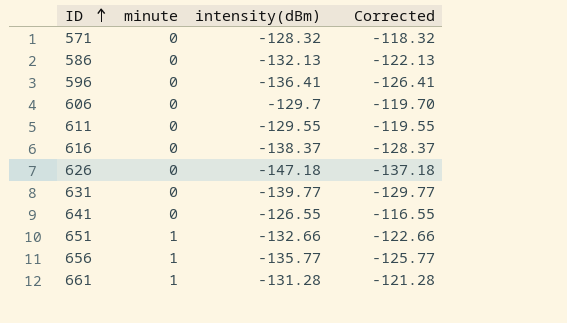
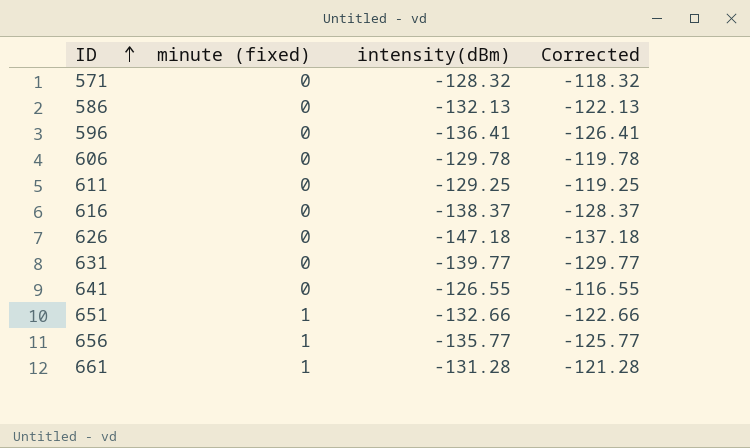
column name: minute -> minute (fixed)
606 | intensity(dBm): -129.7 -> -129.78
606 | Corrected: -119.70 -> -119.78
611 | intensity(dBm): -129.55 -> -129.25
611 | Corrected: -119.55 -> -119.25

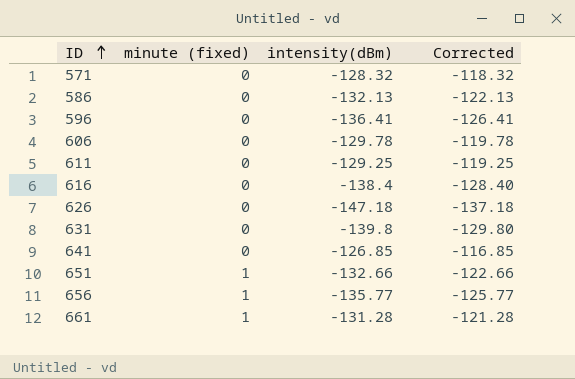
616 | intensity(dBm): -138.37 -> -138.4
616 | Corrected: -128.37 -> -128.40
631 | intensity(dBm): -139.77 -> -139.8
631 | Corrected: -129.77 -> -129.80
641 | intensity(dBm): -126.55 -> -126.85
641 | Corrected: -116.55 -> -116.85

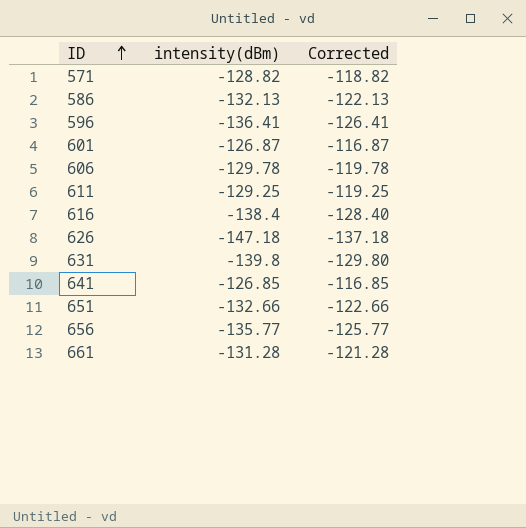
column minute (fixed) | position: 2 -> none
571 | intensity(dBm): -128.32 -> -128.82
571 | Corrected: -118.32 -> -118.82
row 601: none -> -126.87 | -116.87

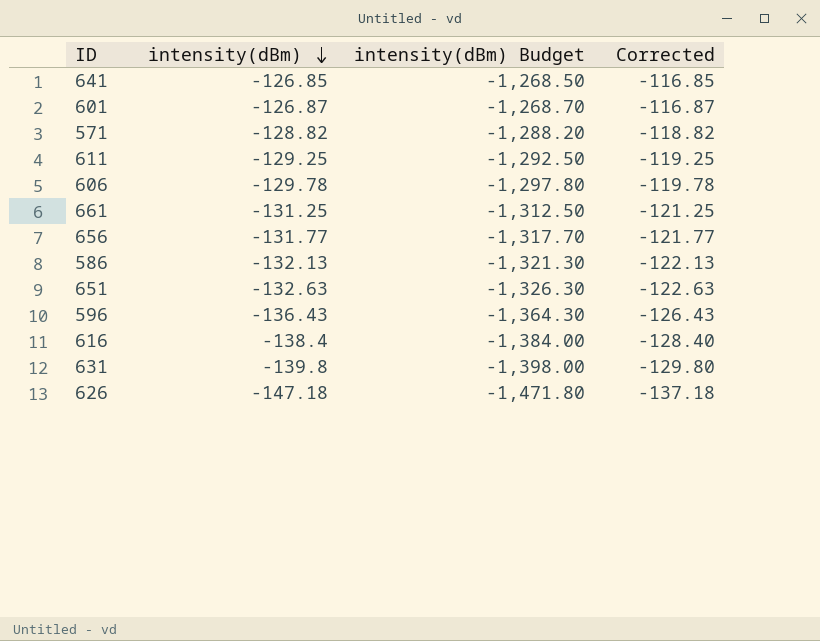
row order: ID ascending -> intensity(dBm) descending
column intensity(dBm) Budget | formula: none -> [intensity(dBm)] * 10
661 | intensity(dBm): -131.28 -> -131.25
661 | Corrected: -121.28 -> -121.25
656 | intensity(dBm): -135.77 -> -131.77
656 | Corrected: -125.77 -> -121.77
651 | intensity(dBm): -132.66 -> -132.63
651 | Corrected: -122.66 -> -122.63
596 | intensity(dBm): -136.41 -> -136.43
596 | Corrected: -126.41 -> -126.43

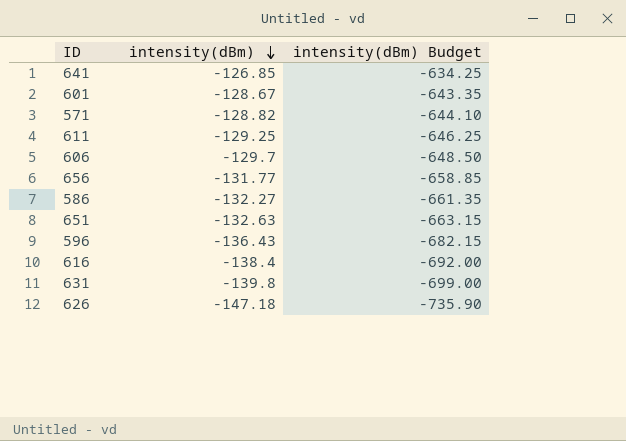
column Corrected | formula: [intensity(dBm)] + 10 -> none
column intensity(dBm) Budget | formula: [intensity(dBm)] * 10 -> [intensity(dBm)] * 5
row 661: -131.25 | -1,312.50 | -121.25 -> none
601 | intensity(dBm): -126.87 -> -128.67
606 | intensity(dBm): -129.78 -> -129.7
586 | intensity(dBm): -132.13 -> -132.27

